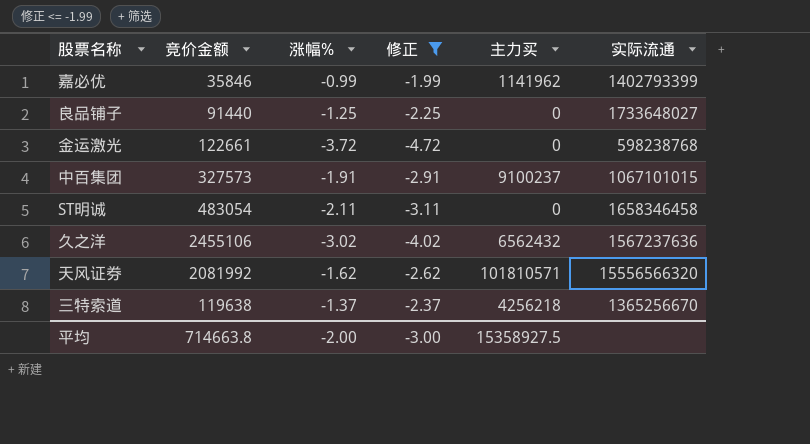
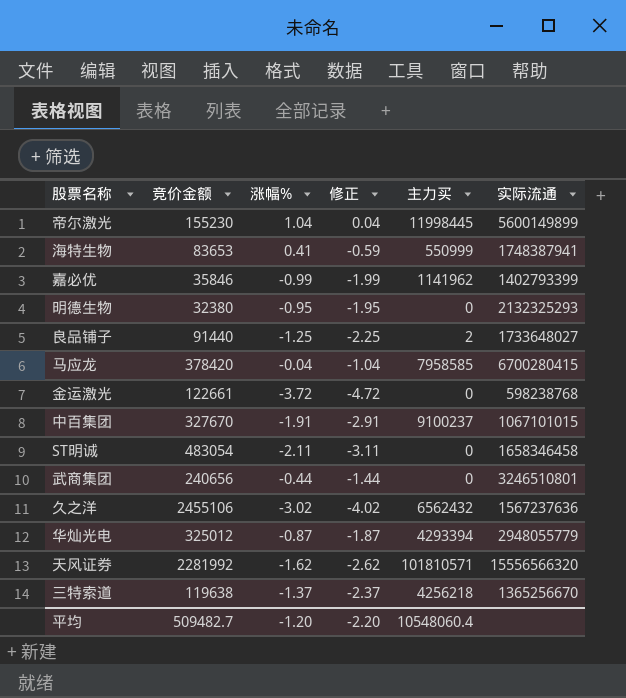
filter: 修正 <= -1.99 -> none
良品铺子 | 主力买: 0 -> 2
中百集团 | 竞价金额: 327573 -> 327670
天风证券 | 竞价金额: 2081992 -> 2281992
平均 | 竞价金额: 714663.8 -> 509482.7
平均 | 涨幅%: -2.00 -> -1.20
平均 | 修正: -3.00 -> -2.20
平均 | 主力买: 15358927.5 -> 10548060.4

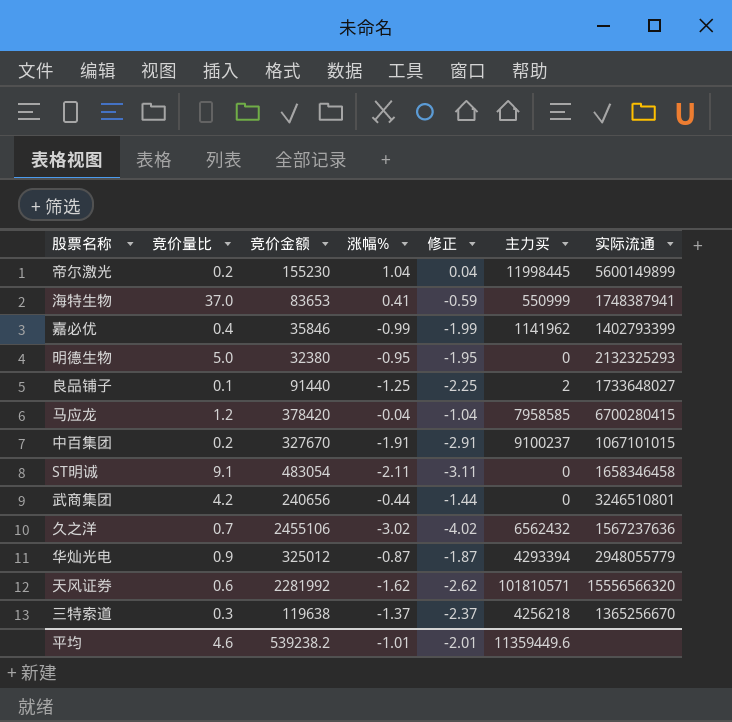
column 竞价量比 | position: none -> 2
row 金运激光: 122661 | -3.72 | -4.72 | 0 | 598238768 -> none
平均 | 竞价金额: 509482.7 -> 539238.2
平均 | 涨幅%: -1.20 -> -1.01
平均 | 修正: -2.20 -> -2.01
平均 | 主力买: 10548060.4 -> 11359449.6

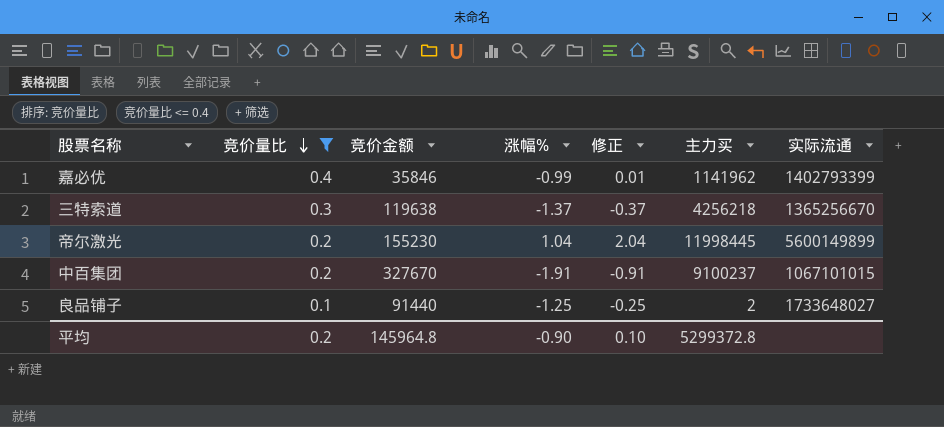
filter: none -> 竞价量比 <= 0.4
row order: none -> 竞价量比 descending
column 修正 | formula: [涨幅%] - 1 -> [涨幅%] + 1
平均 | 竞价量比: 4.6 -> 0.2
平均 | 竞价金额: 539238.2 -> 145964.8
平均 | 涨幅%: -1.01 -> -0.90
平均 | 修正: -2.01 -> 0.10
平均 | 主力买: 11359449.6 -> 5299372.8

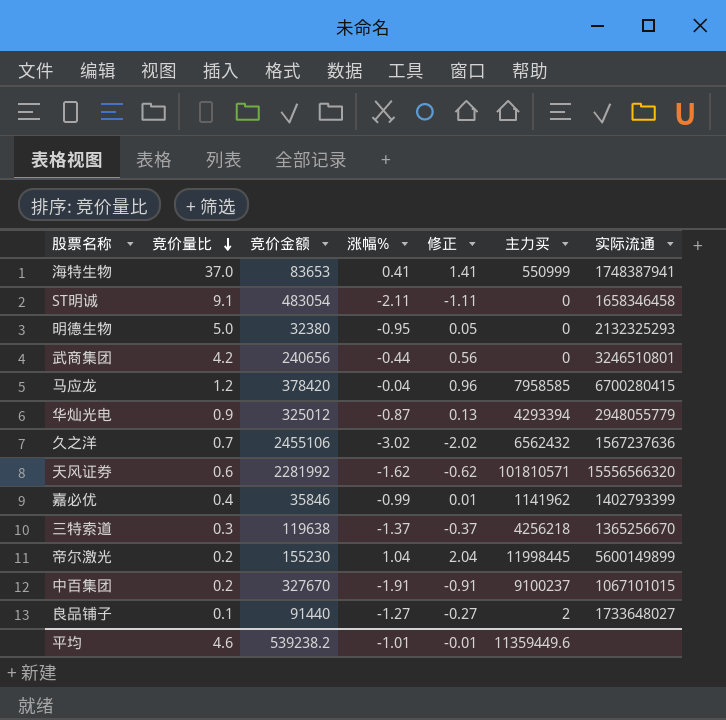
filter: 竞价量比 <= 0.4 -> none
良品铺子 | 涨幅%: -1.25 -> -1.27
良品铺子 | 修正: -0.25 -> -0.27
平均 | 竞价量比: 0.2 -> 4.6
平均 | 竞价金额: 145964.8 -> 539238.2
平均 | 涨幅%: -0.90 -> -1.01
平均 | 修正: 0.10 -> -0.01
平均 | 主力买: 5299372.8 -> 11359449.6

